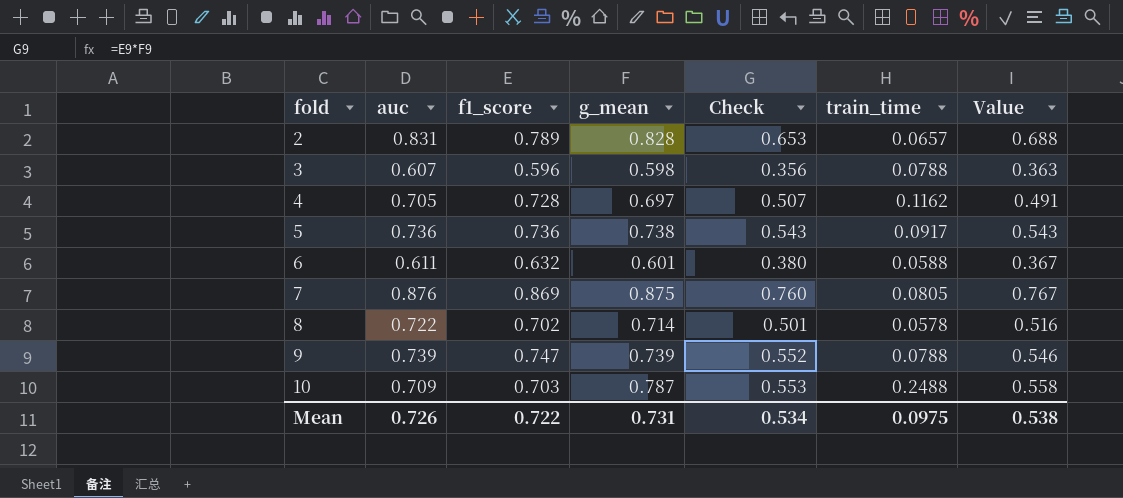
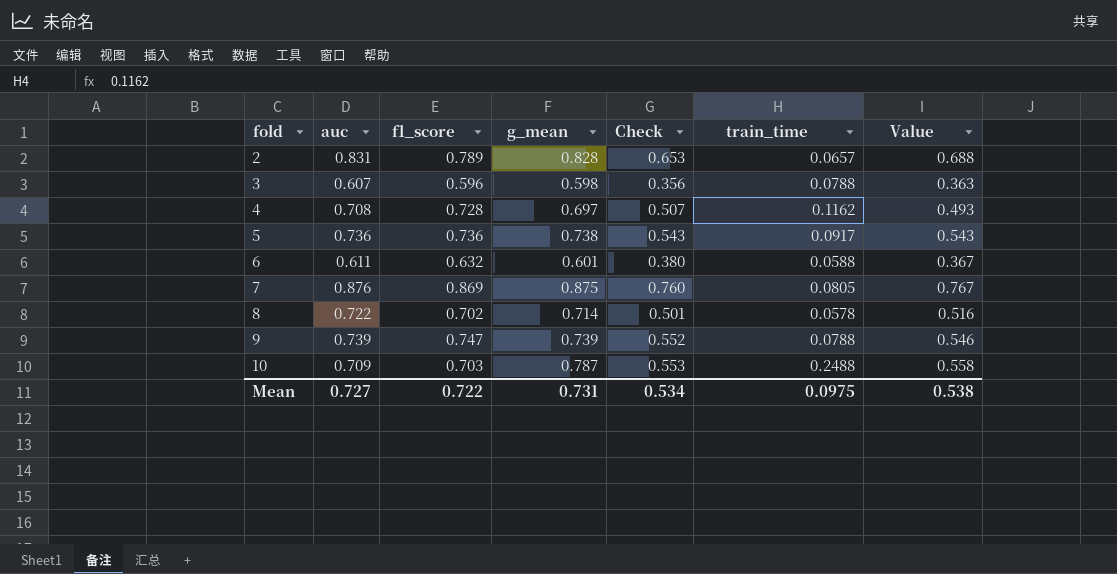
4 | auc: 0.705 -> 0.708
4 | Value: 0.491 -> 0.493
Mean | auc: 0.726 -> 0.727

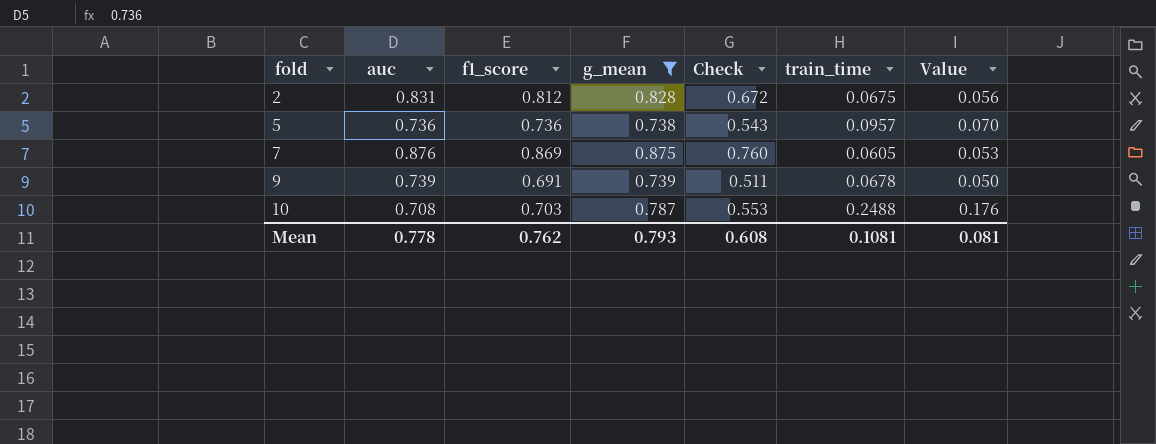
filter: none -> g_mean >= 0.738
column Value | formula: [auc] * [g_mean] -> [auc] * [train_time]
2 | f1_score: 0.789 -> 0.812
2 | Check: 0.653 -> 0.672
2 | train_time: 0.0657 -> 0.0675
5 | train_time: 0.0917 -> 0.0957
7 | train_time: 0.0805 -> 0.0605
9 | f1_score: 0.747 -> 0.691
9 | Check: 0.552 -> 0.511
9 | train_time: 0.0788 -> 0.0678
10 | auc: 0.709 -> 0.708
Mean | auc: 0.727 -> 0.778
Mean | f1_score: 0.722 -> 0.762
Mean | g_mean: 0.731 -> 0.793
Mean | Check: 0.534 -> 0.608
Mean | train_time: 0.0975 -> 0.1081
Mean | Value: 0.538 -> 0.081

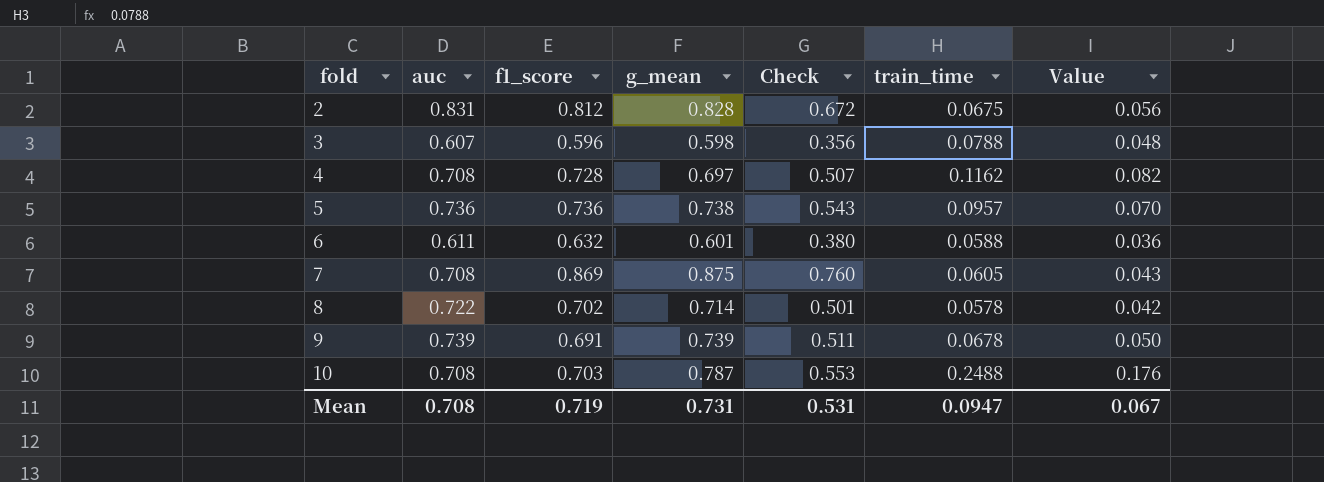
filter: g_mean >= 0.738 -> none
7 | auc: 0.876 -> 0.708
7 | Value: 0.053 -> 0.043
Mean | auc: 0.778 -> 0.708
Mean | f1_score: 0.762 -> 0.719
Mean | g_mean: 0.793 -> 0.731
Mean | Check: 0.608 -> 0.531
Mean | train_time: 0.1081 -> 0.0947
Mean | Value: 0.081 -> 0.067

